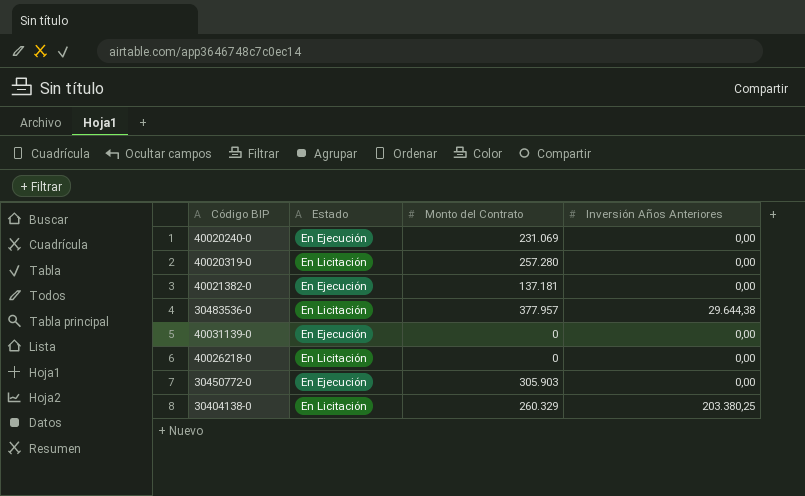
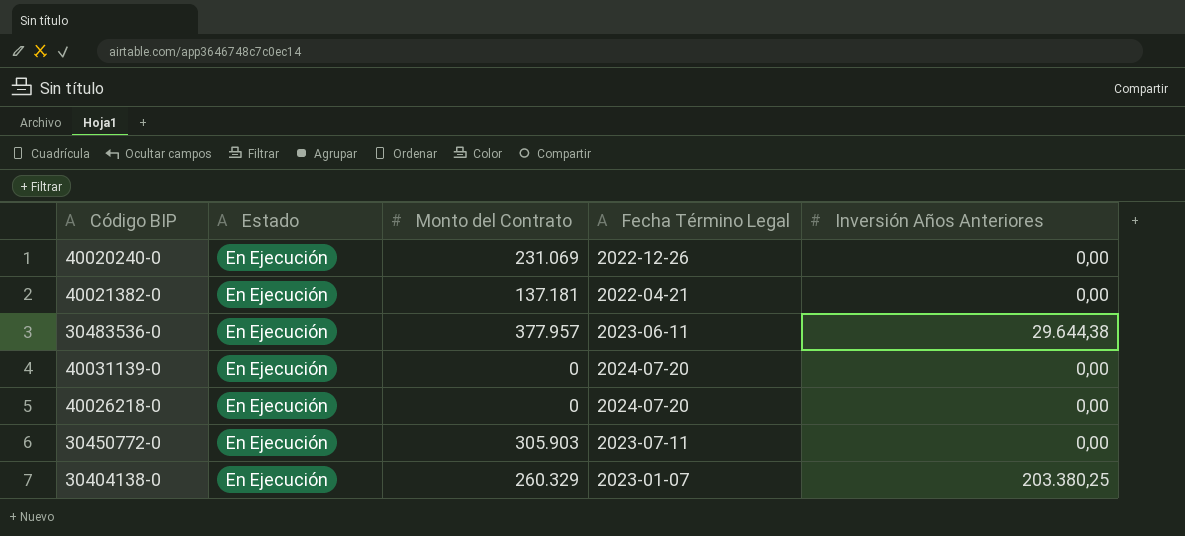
column Fecha Término Legal | position: none -> 4
row 40020319-0: En Licitación | 257.280 | 0,00 -> none
30483536-0 | Estado: En Licitación -> En Ejecución
40026218-0 | Estado: En Licitación -> En Ejecución
30404138-0 | Estado: En Licitación -> En Ejecución

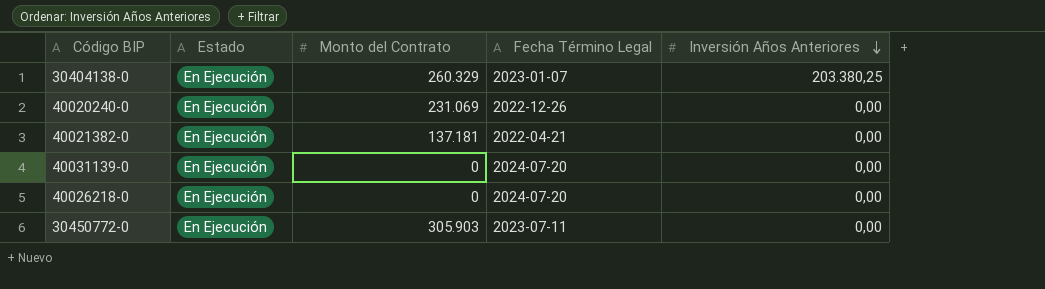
row order: none -> Inversión Años Anteriores descending
row 30483536-0: En Ejecución | 377.957 | 2023-06-11 | 29.644,38 -> none

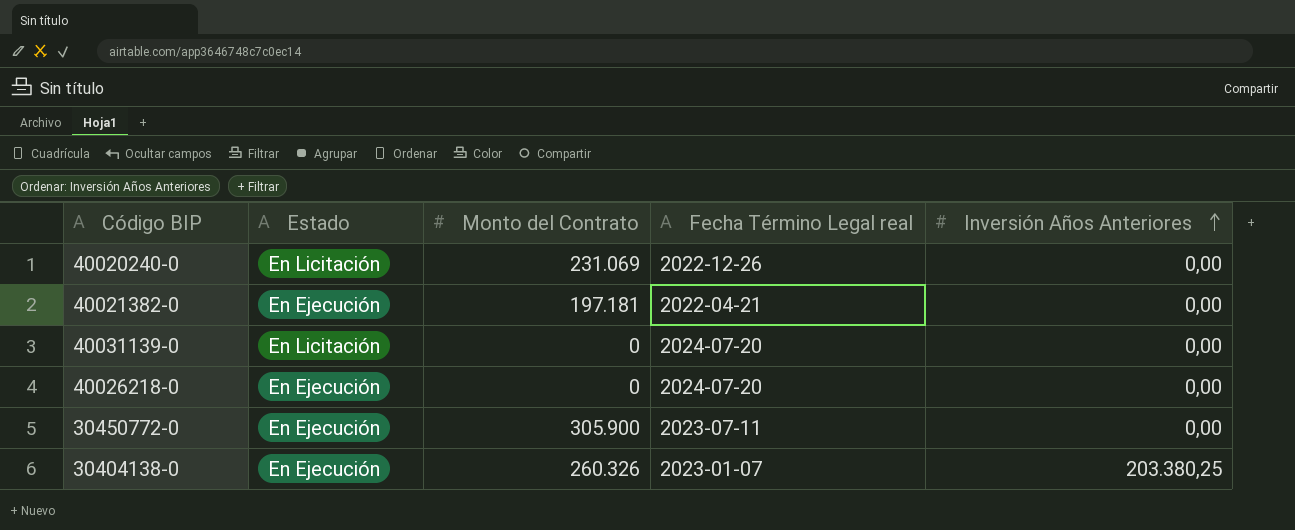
row order: Inversión Años Anteriores descending -> Inversión Años Anteriores ascending
column name: Fecha Término Legal -> Fecha Término Legal real
40020240-0 | Estado: En Ejecución -> En Licitación
40021382-0 | Monto del Contrato: 137.181 -> 197.181
40031139-0 | Estado: En Ejecución -> En Licitación
30450772-0 | Monto del Contrato: 305.903 -> 305.900
30404138-0 | Monto del Contrato: 260.329 -> 260.326

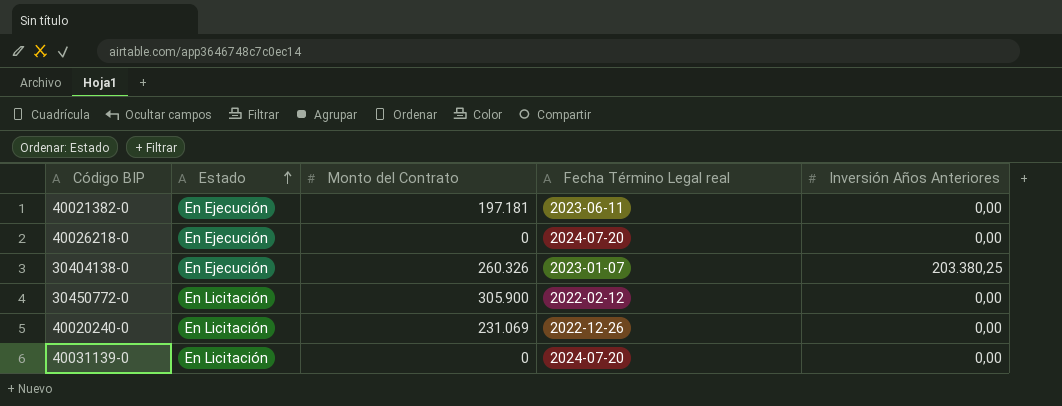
row order: Inversión Años Anteriores ascending -> Estado ascending
40021382-0 | Fecha Término Legal real: 2022-04-21 -> 2023-06-11
30450772-0 | Estado: En Ejecución -> En Licitación
30450772-0 | Fecha Término Legal real: 2023-07-11 -> 2022-02-12

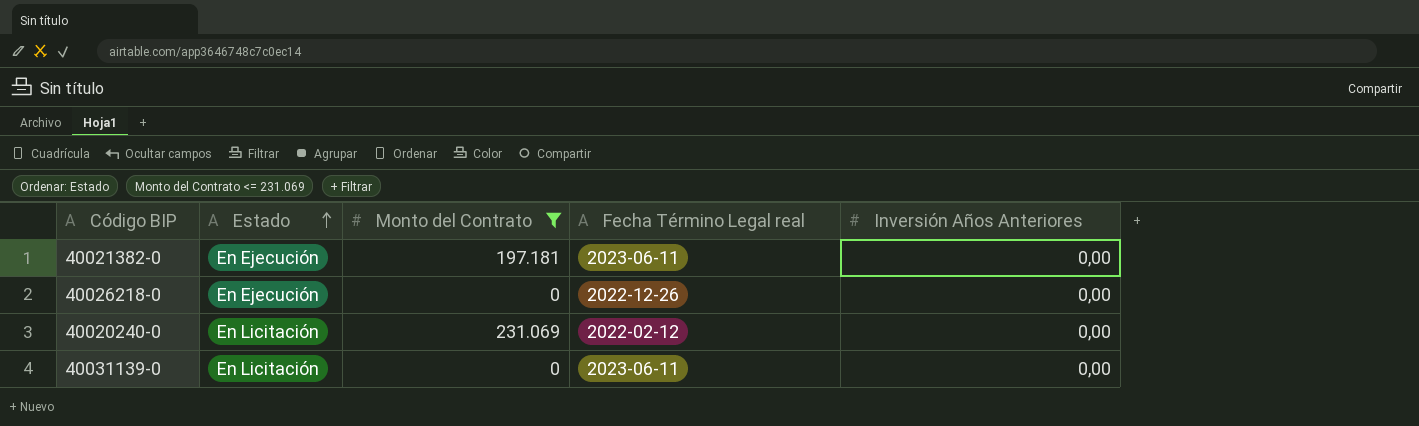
filter: none -> Monto del Contrato <= 231.069
40026218-0 | Fecha Término Legal real: 2024-07-20 -> 2022-12-26
40020240-0 | Fecha Término Legal real: 2022-12-26 -> 2022-02-12
40031139-0 | Fecha Término Legal real: 2024-07-20 -> 2023-06-11

